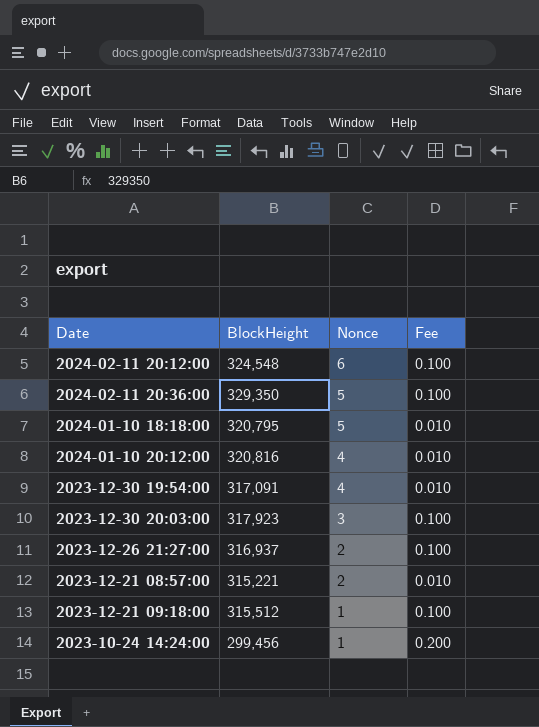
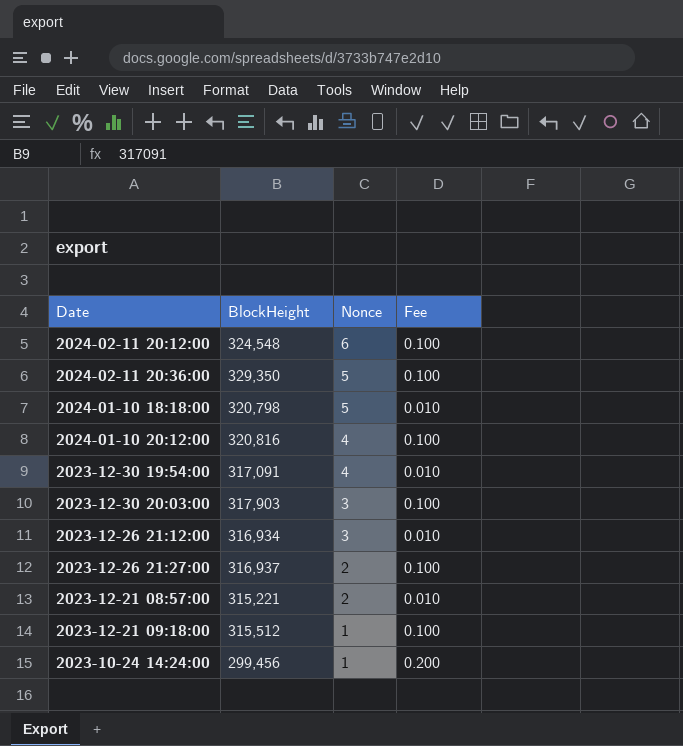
2024-01-10 18:18:00 | BlockHeight: 320,795 -> 320,798
2024-01-10 20:12:00 | Fee: 0.010 -> 0.100
2023-12-30 20:03:00 | BlockHeight: 317,923 -> 317,903
row 2023-12-26 21:12:00: none -> 316,934 | 3 | 0.010

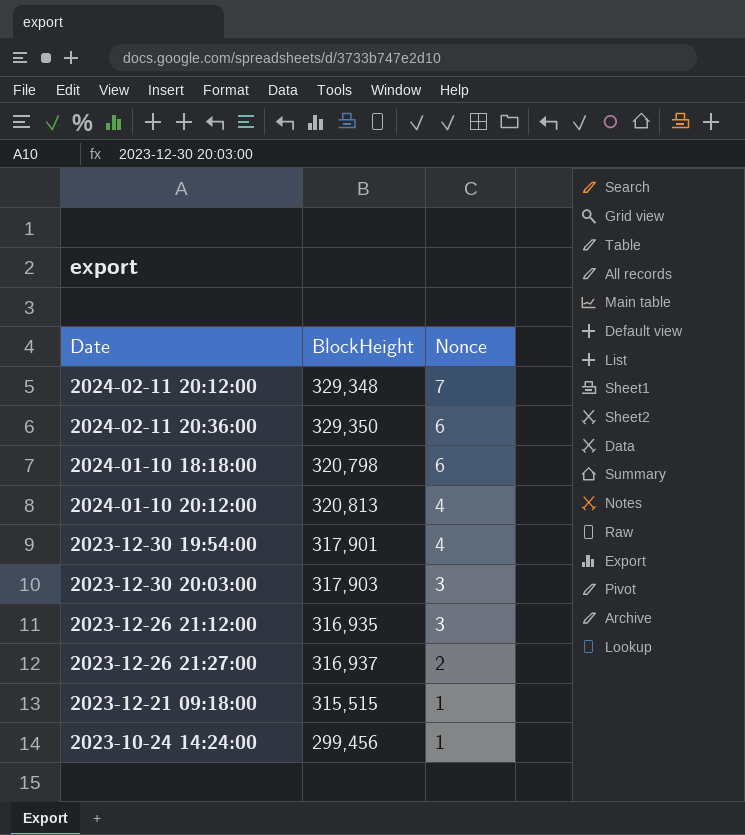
column Fee | position: 4 -> none
row 2023-12-21 08:57:00: 315,221 | 2 | 0.010 -> none
2024-02-11 20:12:00 | BlockHeight: 324,548 -> 329,348
2024-02-11 20:12:00 | Nonce: 6 -> 7
2024-02-11 20:36:00 | Nonce: 5 -> 6
2024-01-10 18:18:00 | Nonce: 5 -> 6
2024-01-10 20:12:00 | BlockHeight: 320,816 -> 320,813
2023-12-30 19:54:00 | BlockHeight: 317,091 -> 317,901
2023-12-26 21:12:00 | BlockHeight: 316,934 -> 316,935
2023-12-21 09:18:00 | BlockHeight: 315,512 -> 315,515

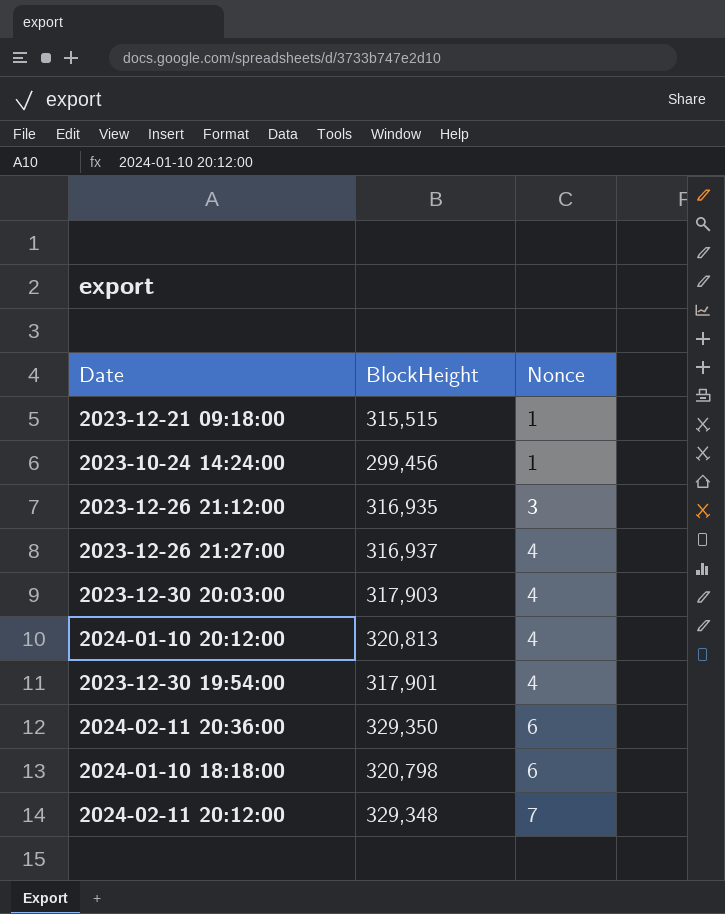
row order: Nonce descending -> Nonce ascending
2023-12-26 21:27:00 | Nonce: 2 -> 4
2023-12-30 20:03:00 | Nonce: 3 -> 4

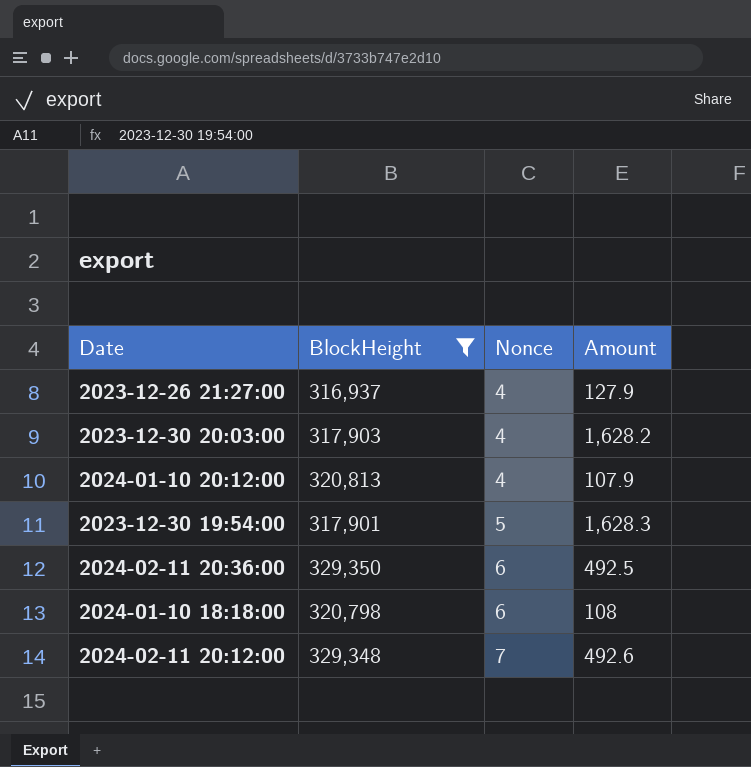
filter: none -> BlockHeight >= 316,937
column Amount | position: none -> 4
2023-12-30 19:54:00 | Nonce: 4 -> 5

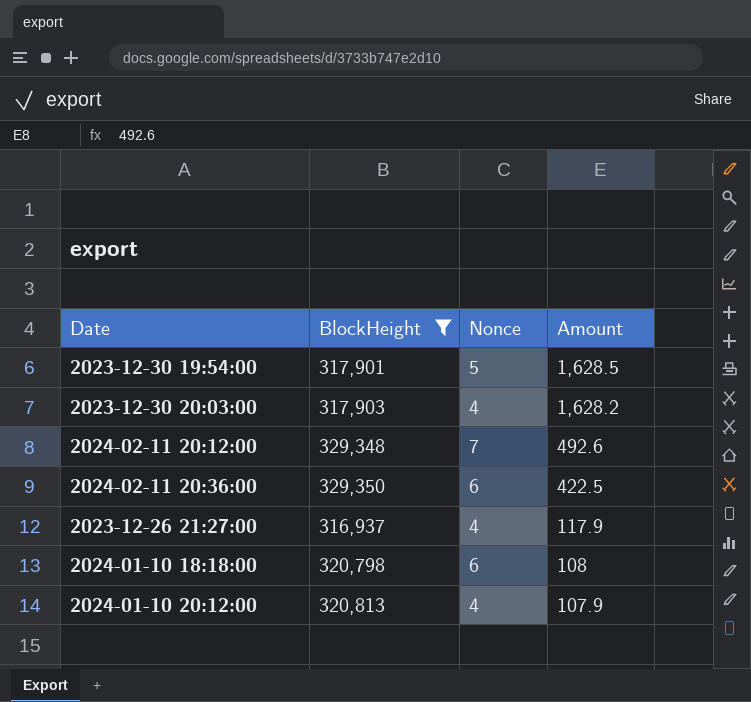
row order: Nonce ascending -> Amount descending
2023-12-30 19:54:00 | Amount: 1,628.3 -> 1,628.5
2024-02-11 20:36:00 | Amount: 492.5 -> 422.5
2023-12-26 21:27:00 | Amount: 127.9 -> 117.9

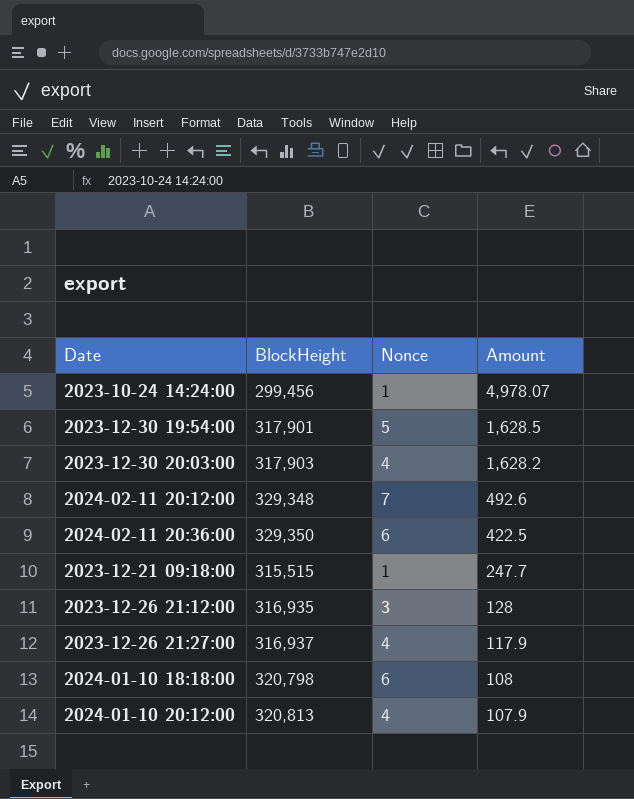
filter: BlockHeight >= 316,937 -> none

